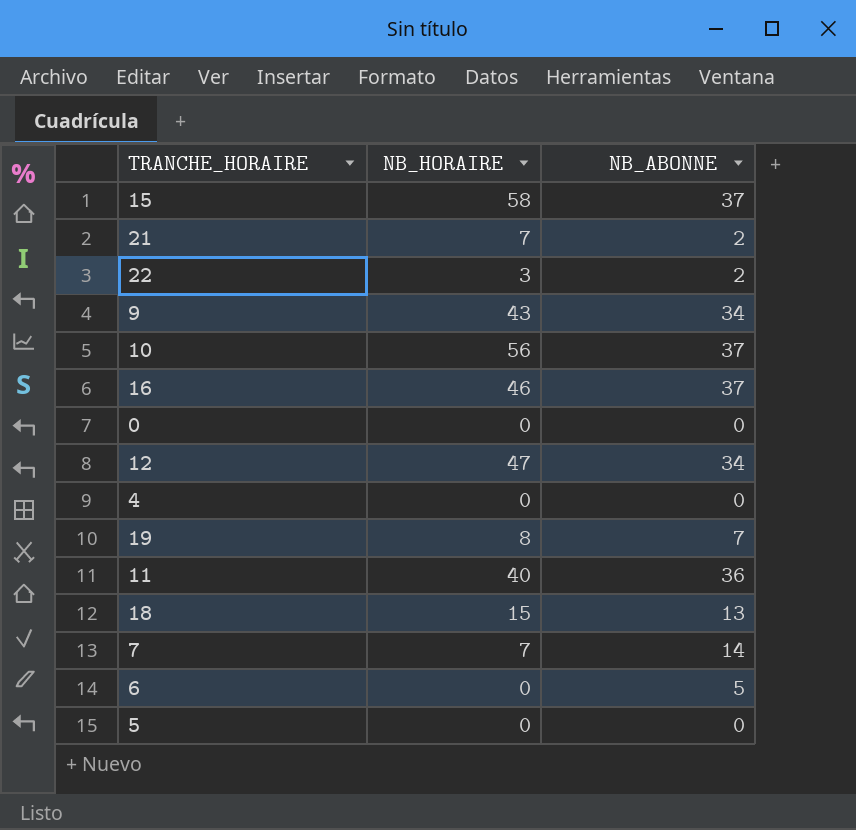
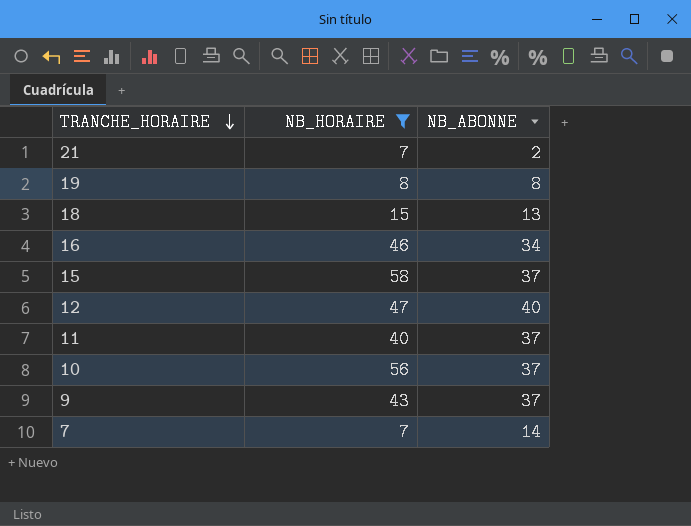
filter: none -> NB_HORAIRE >= 7
row order: none -> TRANCHE_HORAIRE descending
19 | NB_ABONNE: 7 -> 8
16 | NB_ABONNE: 37 -> 34
12 | NB_ABONNE: 34 -> 40
11 | NB_ABONNE: 36 -> 37
9 | NB_ABONNE: 34 -> 37

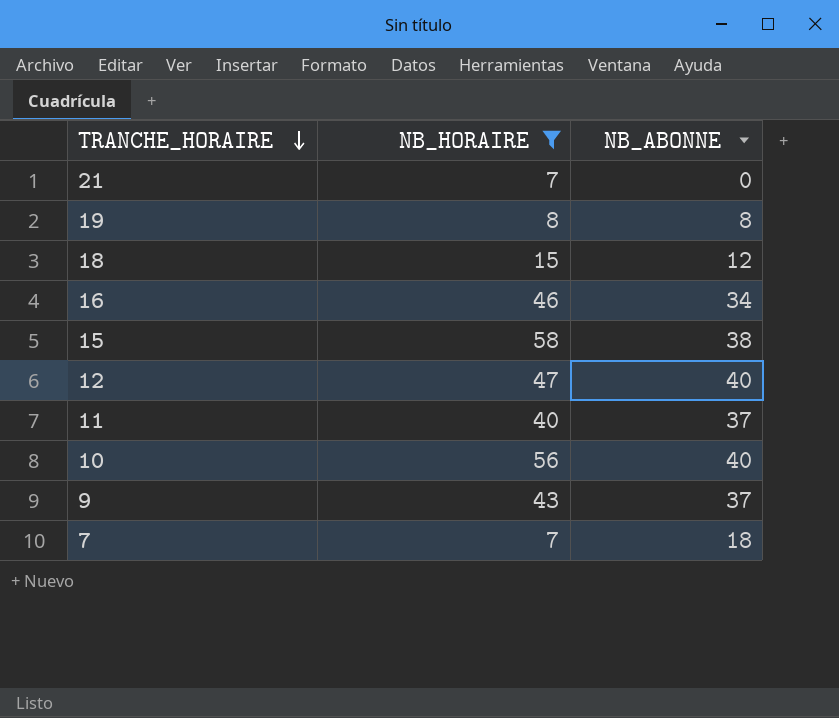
21 | NB_ABONNE: 2 -> 0
18 | NB_ABONNE: 13 -> 12
15 | NB_ABONNE: 37 -> 38
10 | NB_ABONNE: 37 -> 40
7 | NB_ABONNE: 14 -> 18

